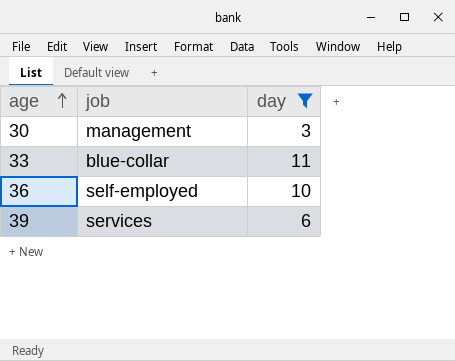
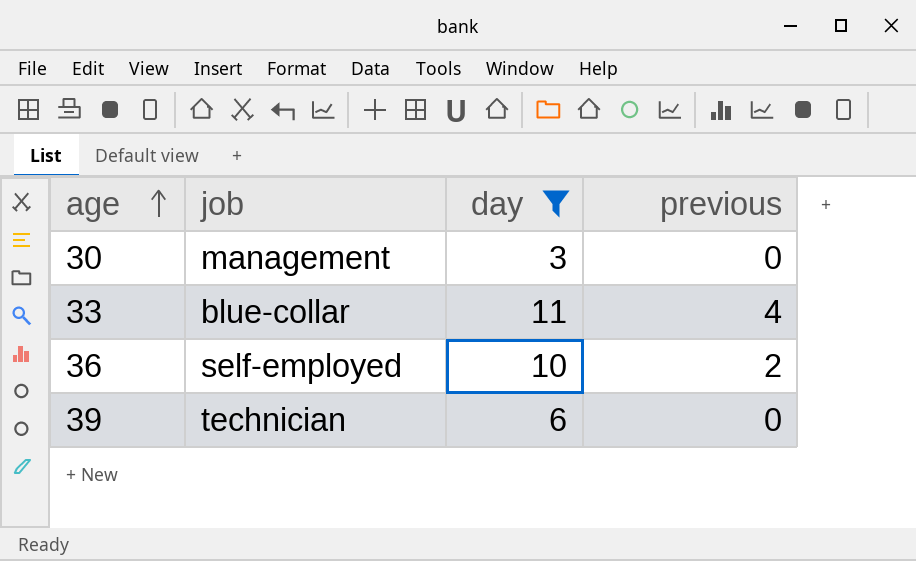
column previous | position: none -> 4
39 | job: services -> technician

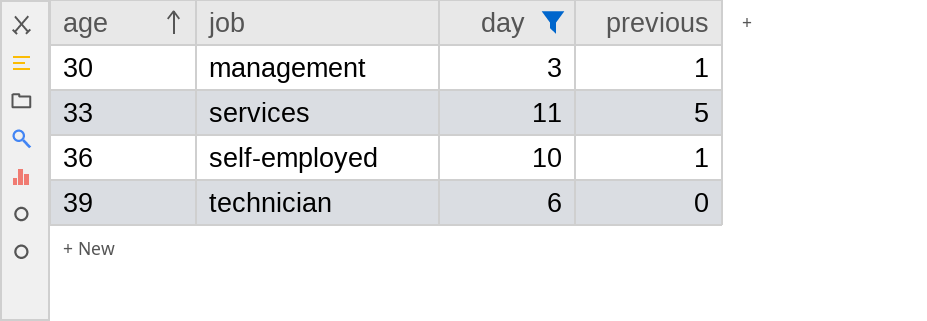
30 | previous: 0 -> 1
33 | job: blue-collar -> services
33 | previous: 4 -> 5
36 | previous: 2 -> 1

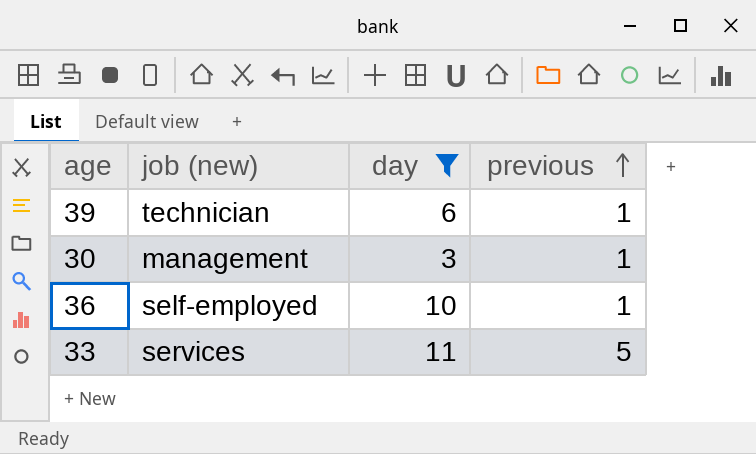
row order: age ascending -> previous ascending
column name: job -> job (new)
39 | previous: 0 -> 1

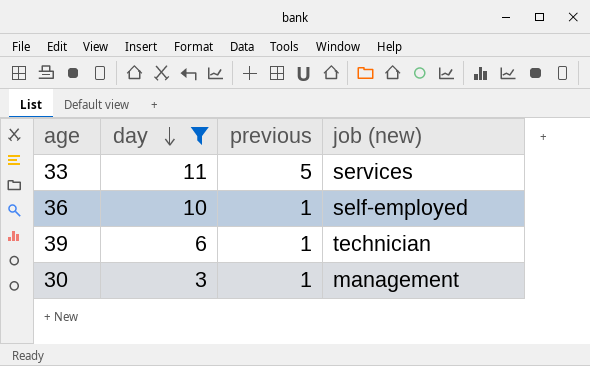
row order: previous ascending -> day descending
column job (new) | position: 2 -> 4

